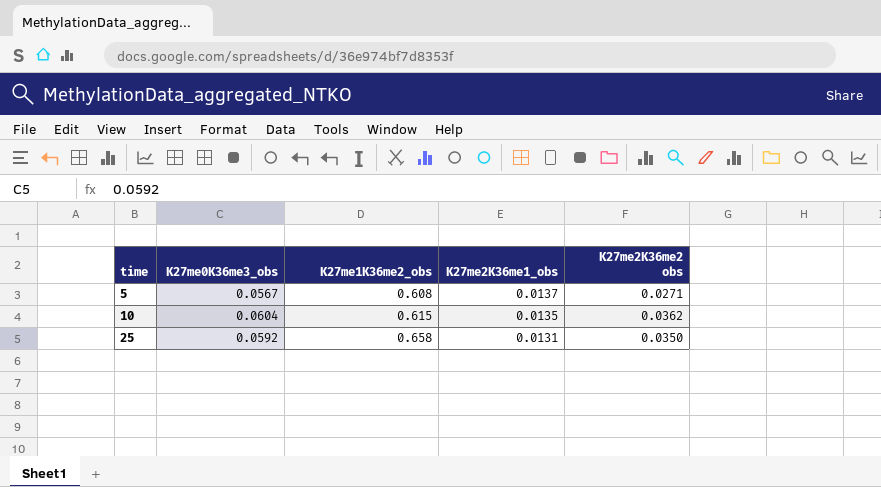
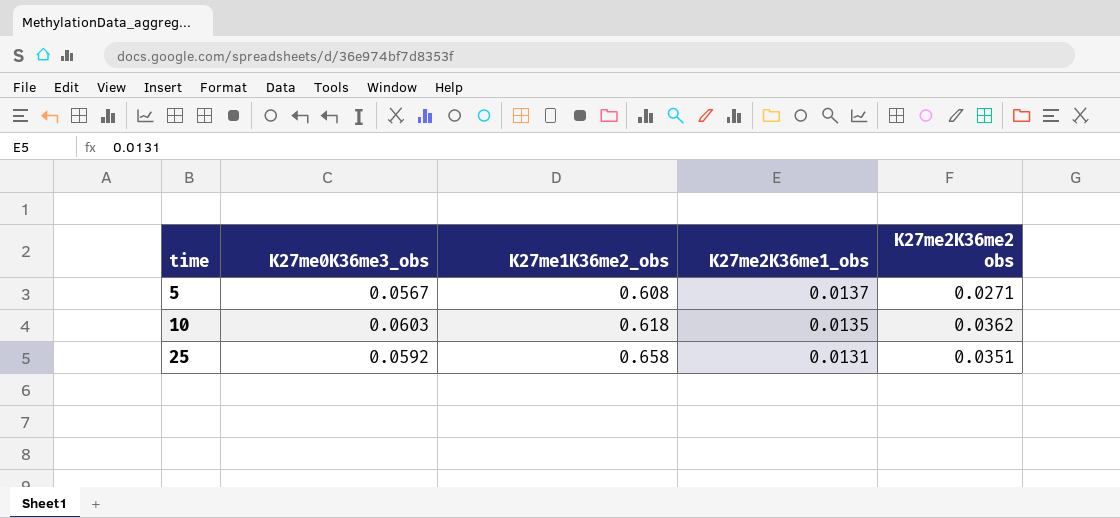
10 | K27me0K36me3_obs: 0.0604 -> 0.0603
10 | K27me1K36me2_obs: 0.615 -> 0.618
25 | K27me2K36me2 obs: 0.0350 -> 0.0351

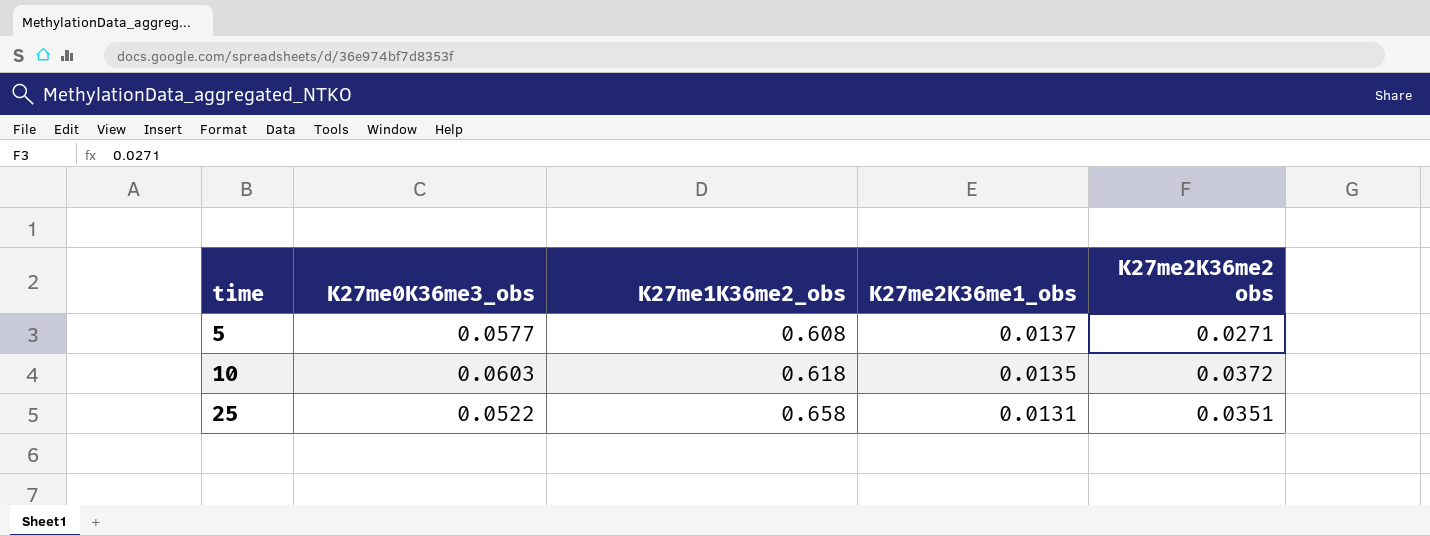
5 | K27me0K36me3_obs: 0.0567 -> 0.0577
10 | K27me2K36me2 obs: 0.0362 -> 0.0372
25 | K27me0K36me3_obs: 0.0592 -> 0.0522

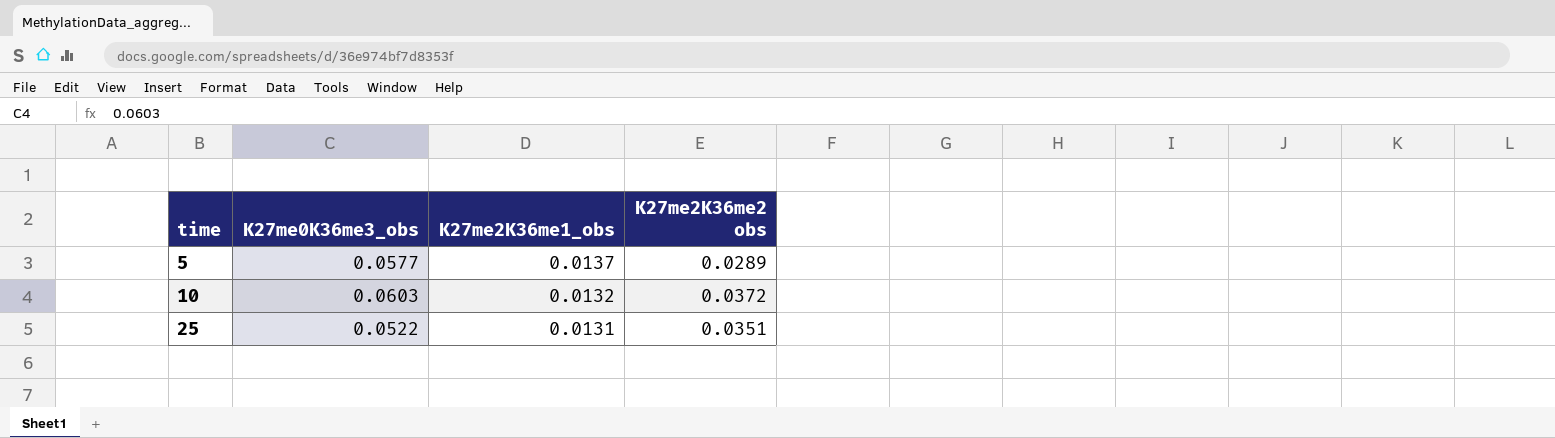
column K27me1K36me2_obs | position: 3 -> none
5 | K27me2K36me2 obs: 0.0271 -> 0.0289
10 | K27me2K36me1_obs: 0.0135 -> 0.0132

